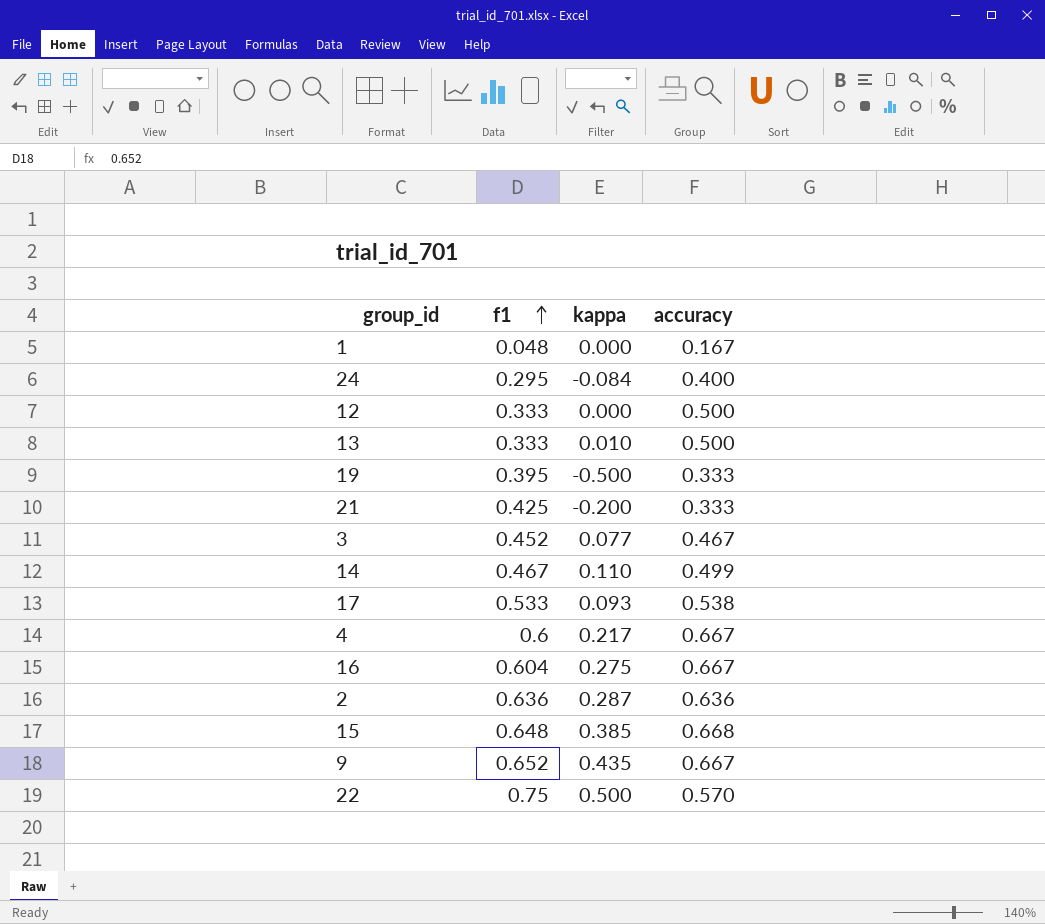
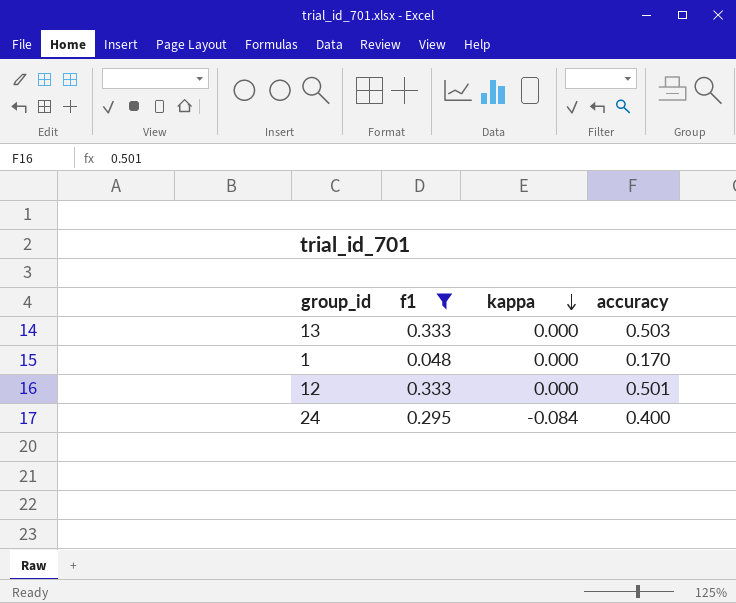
filter: none -> f1 <= 0.333
row order: f1 ascending -> kappa descending
13 | kappa: 0.010 -> 0.000
13 | accuracy: 0.500 -> 0.503
1 | accuracy: 0.167 -> 0.170
12 | accuracy: 0.500 -> 0.501

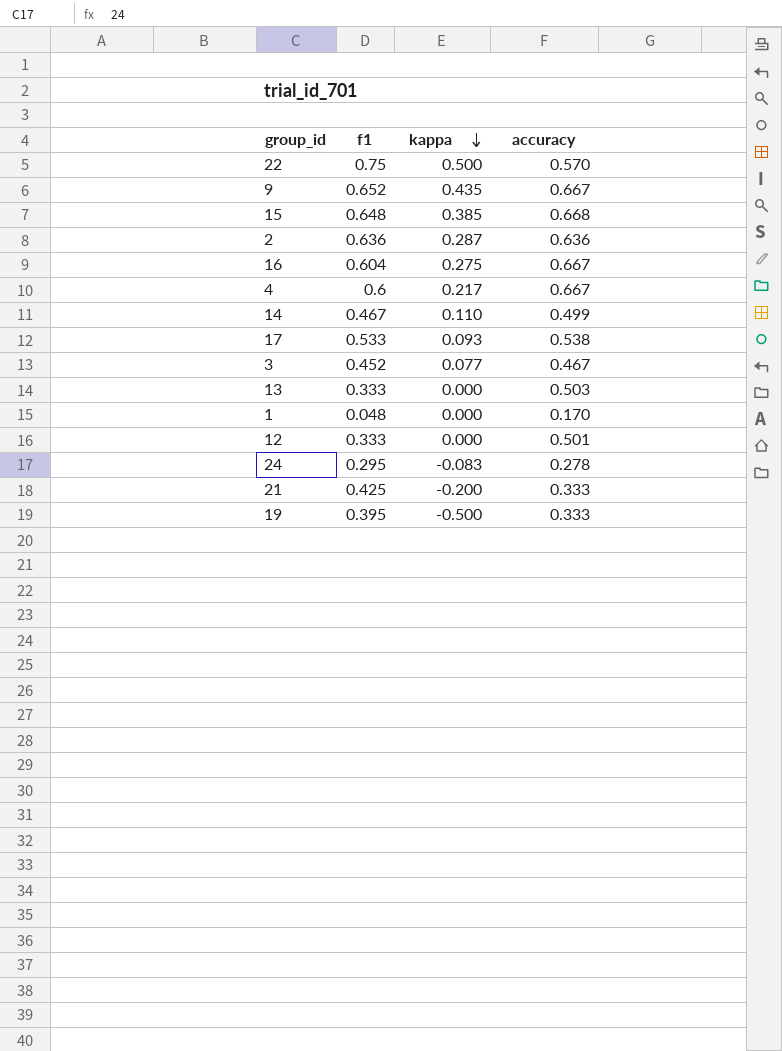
filter: f1 <= 0.333 -> none
24 | kappa: -0.084 -> -0.083
24 | accuracy: 0.400 -> 0.278

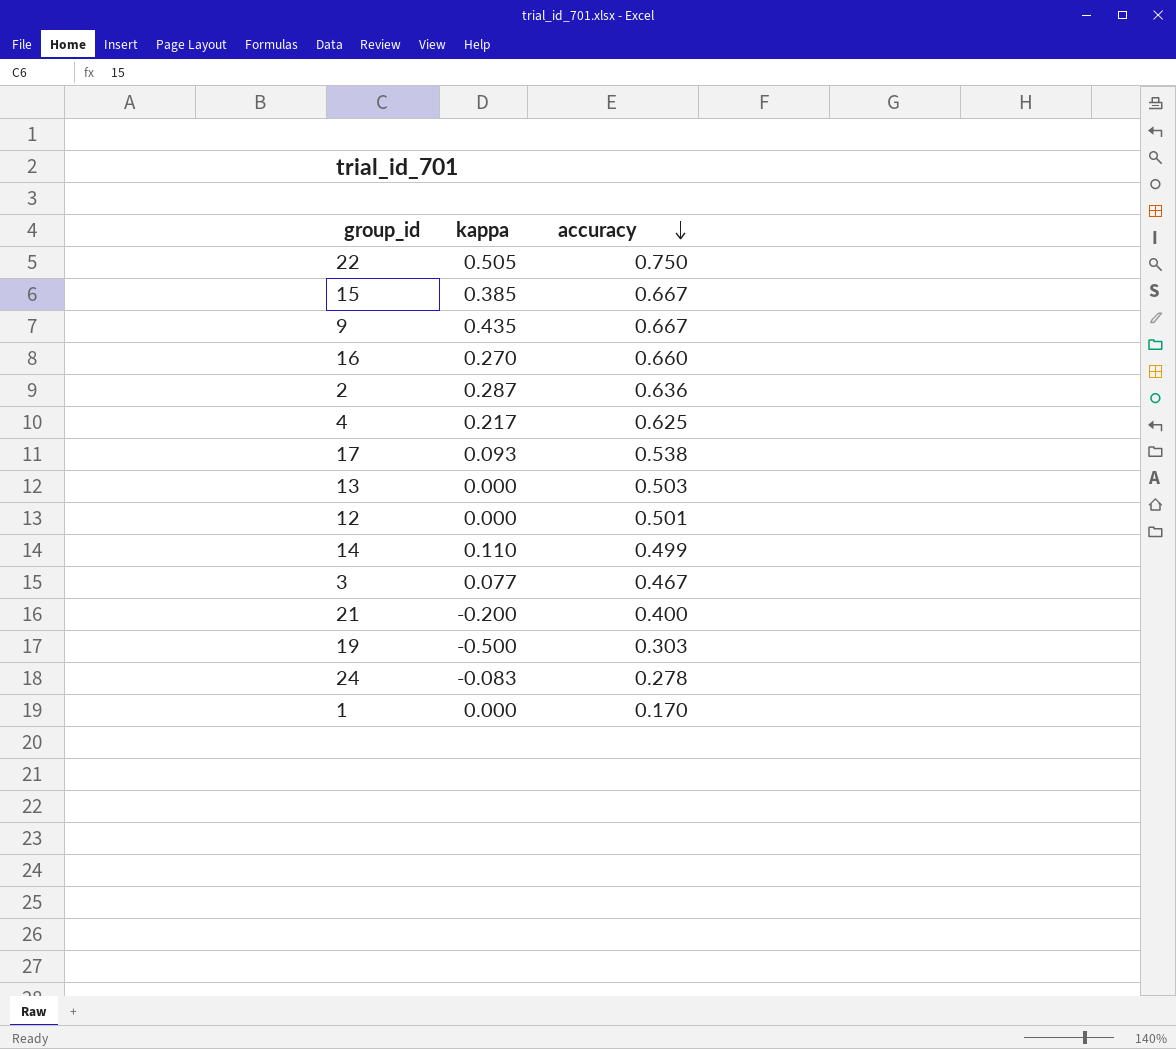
row order: kappa descending -> accuracy descending
column f1 | position: 2 -> none
22 | kappa: 0.500 -> 0.505
22 | accuracy: 0.570 -> 0.750
15 | accuracy: 0.668 -> 0.667
16 | kappa: 0.275 -> 0.270
16 | accuracy: 0.667 -> 0.660
4 | accuracy: 0.667 -> 0.625
21 | accuracy: 0.333 -> 0.400
19 | accuracy: 0.333 -> 0.303

